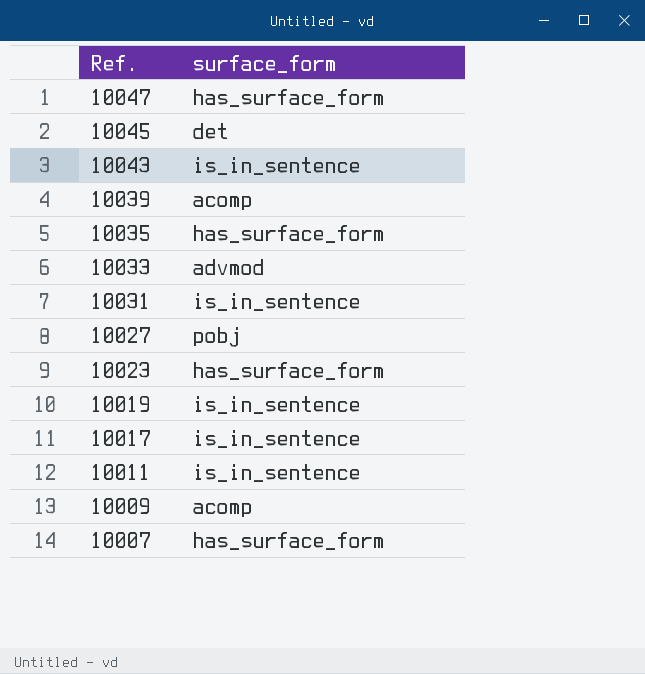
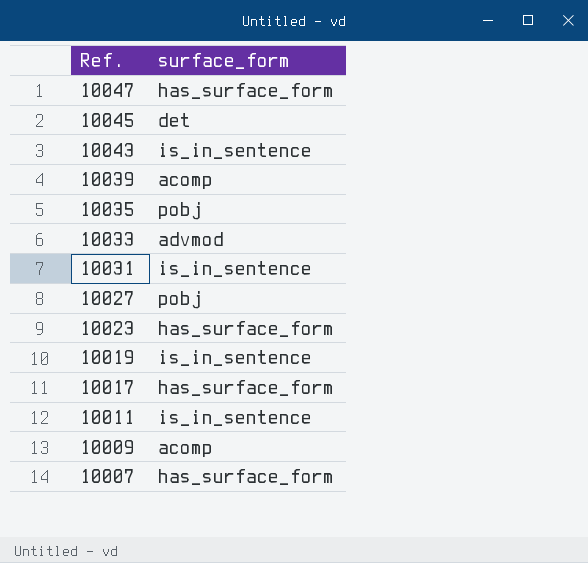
10035 | surface_form: has_surface_form -> pobj
10017 | surface_form: is_in_sentence -> has_surface_form

